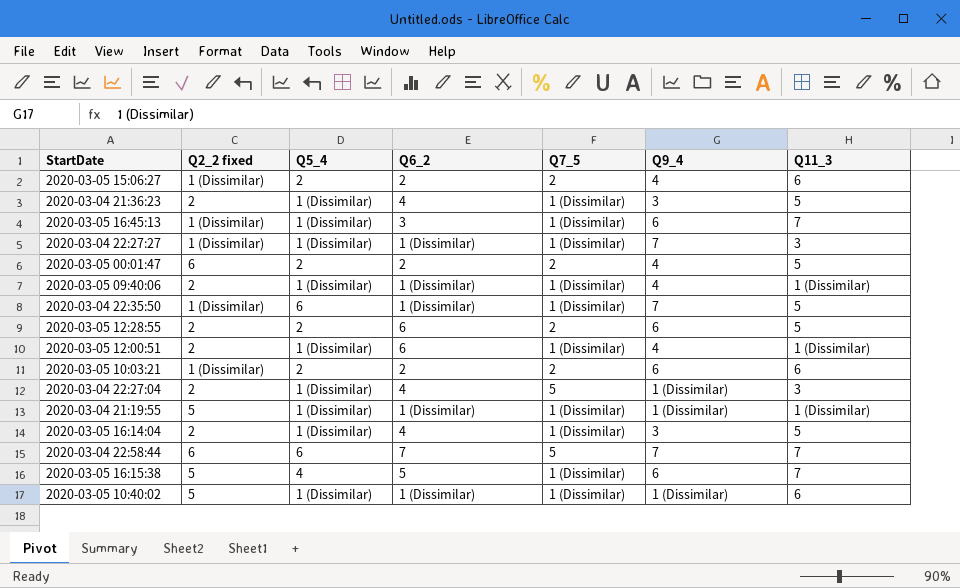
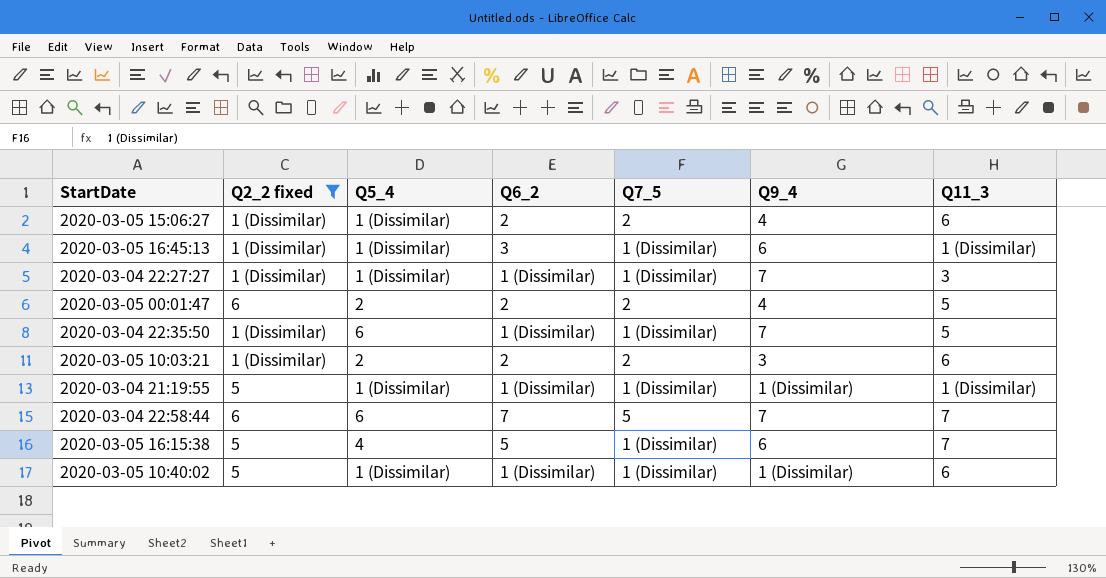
filter: none -> Q2_2 fixed != 2
2020-03-05 15:06:27 | Q5_4: 2 -> 1 (Dissimilar)
2020-03-05 16:45:13 | Q11_3: 7 -> 1 (Dissimilar)
2020-03-05 10:03:21 | Q9_4: 6 -> 3

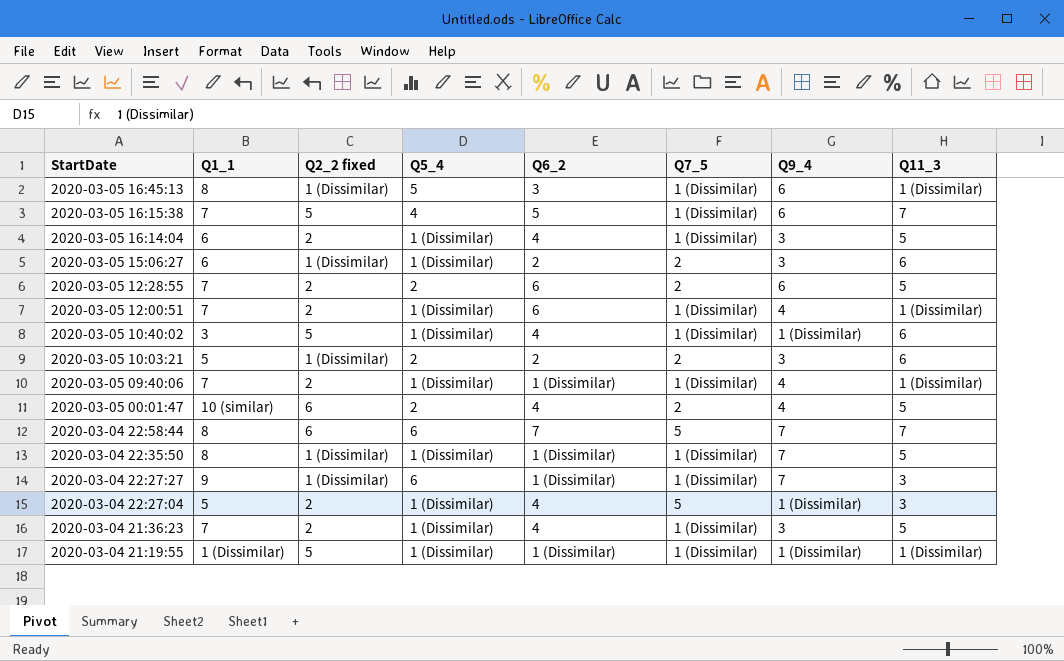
filter: Q2_2 fixed != 2 -> none
row order: none -> StartDate descending
column Q1_1 | position: none -> 2
2020-03-05 16:45:13 | Q5_4: 1 (Dissimilar) -> 5
2020-03-05 15:06:27 | Q9_4: 4 -> 3
2020-03-05 10:40:02 | Q6_2: 1 (Dissimilar) -> 4
2020-03-05 00:01:47 | Q6_2: 2 -> 4
2020-03-04 22:35:50 | Q5_4: 6 -> 1 (Dissimilar)
2020-03-04 22:27:27 | Q5_4: 1 (Dissimilar) -> 6

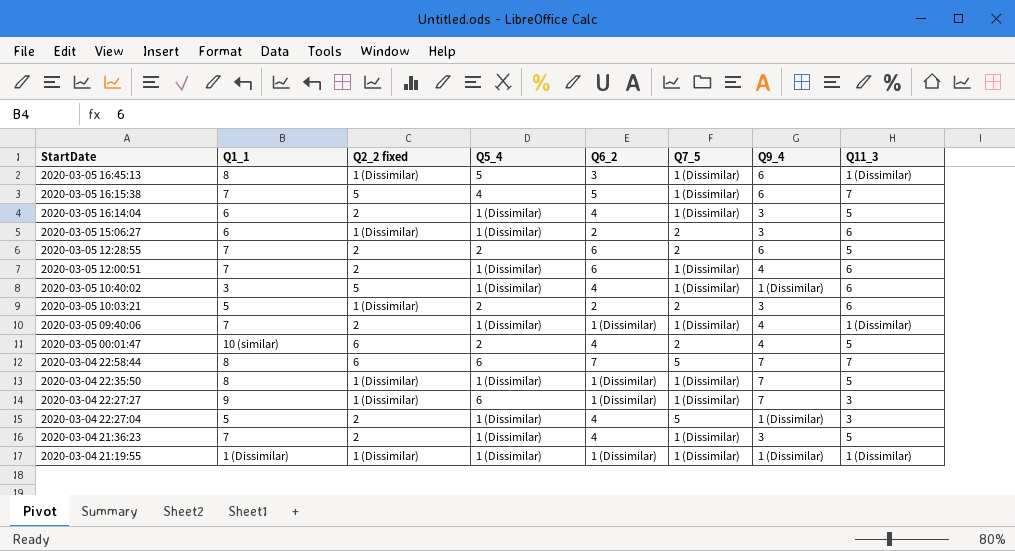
2020-03-05 12:00:51 | Q11_3: 1 (Dissimilar) -> 6
2020-03-04 21:19:55 | Q2_2 fixed: 5 -> 1 (Dissimilar)

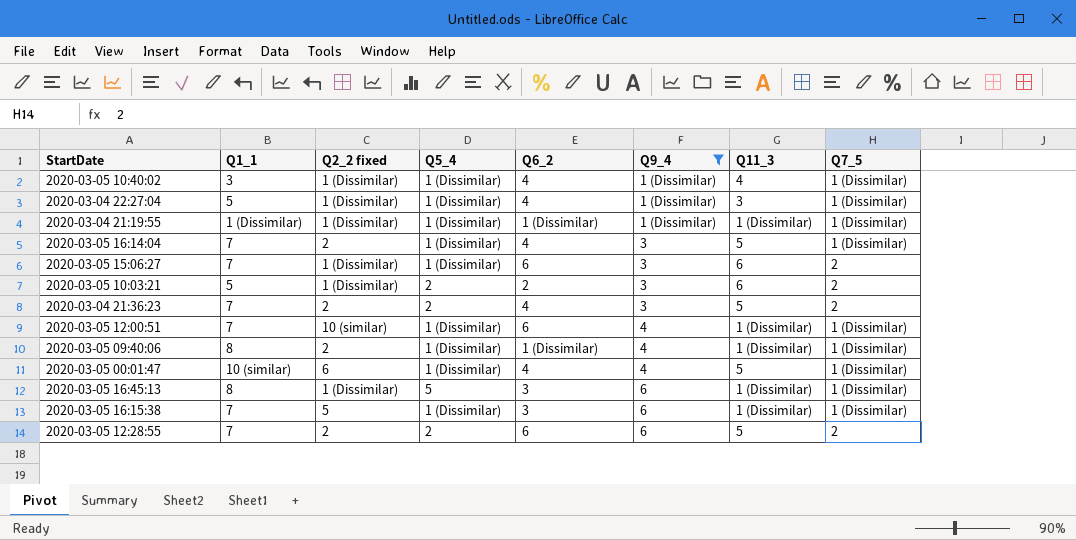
filter: none -> Q9_4 != 7
row order: StartDate descending -> Q9_4 ascending
column Q7_5 | position: 6 -> 8
2020-03-05 10:40:02 | Q2_2 fixed: 5 -> 1 (Dissimilar)
2020-03-05 10:40:02 | Q11_3: 6 -> 4
2020-03-04 22:27:04 | Q2_2 fixed: 2 -> 1 (Dissimilar)
2020-03-04 22:27:04 | Q7_5: 5 -> 1 (Dissimilar)
2020-03-05 16:14:04 | Q1_1: 6 -> 7
2020-03-05 15:06:27 | Q1_1: 6 -> 7
2020-03-05 15:06:27 | Q6_2: 2 -> 6
2020-03-04 21:36:23 | Q5_4: 1 (Dissimilar) -> 2
2020-03-04 21:36:23 | Q7_5: 1 (Dissimilar) -> 2
2020-03-05 12:00:51 | Q2_2 fixed: 2 -> 10 (similar)
2020-03-05 12:00:51 | Q11_3: 6 -> 1 (Dissimilar)
2020-03-05 09:40:06 | Q1_1: 7 -> 8
2020-03-05 00:01:47 | Q5_4: 2 -> 1 (Dissimilar)
2020-03-05 00:01:47 | Q7_5: 2 -> 1 (Dissimilar)
2020-03-05 16:15:38 | Q5_4: 4 -> 1 (Dissimilar)
2020-03-05 16:15:38 | Q6_2: 5 -> 3
2020-03-05 16:15:38 | Q11_3: 7 -> 1 (Dissimilar)

